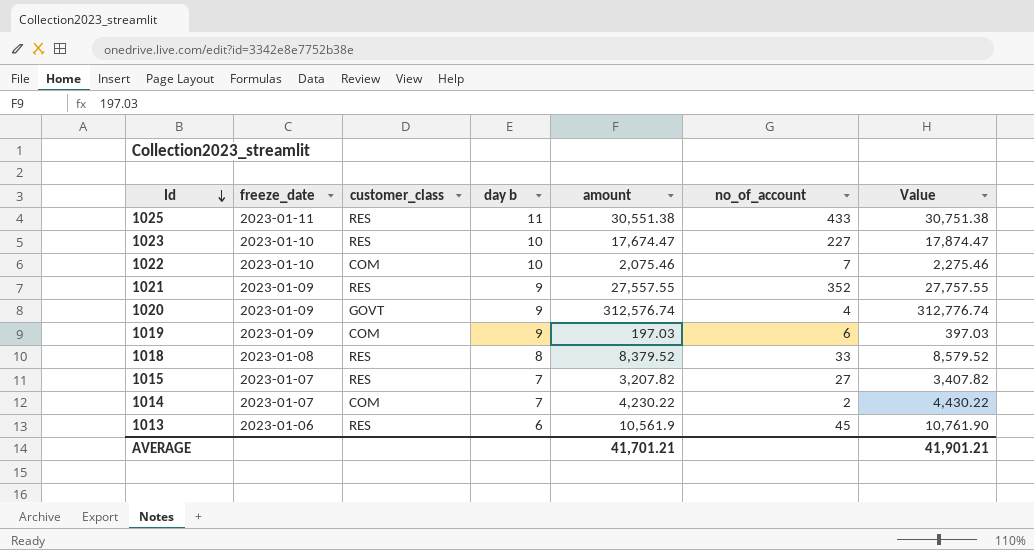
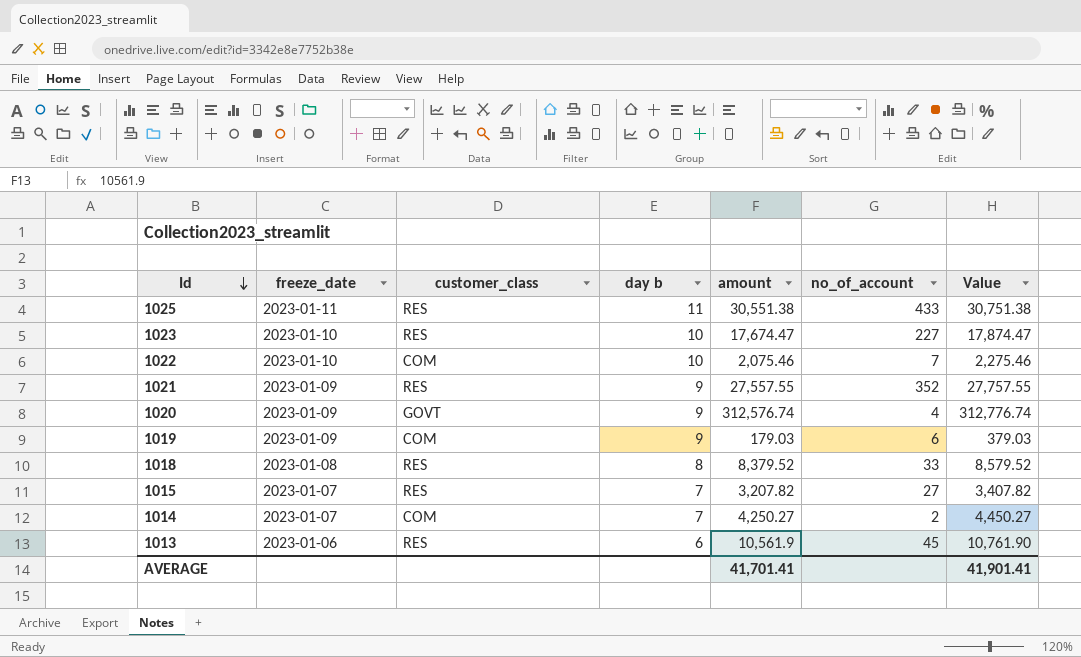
1019 | amount: 197.03 -> 179.03
1019 | Value: 397.03 -> 379.03
1014 | amount: 4,230.22 -> 4,250.27
1014 | Value: 4,430.22 -> 4,450.27
AVERAGE | amount: 41,701.21 -> 41,701.41
AVERAGE | Value: 41,901.21 -> 41,901.41

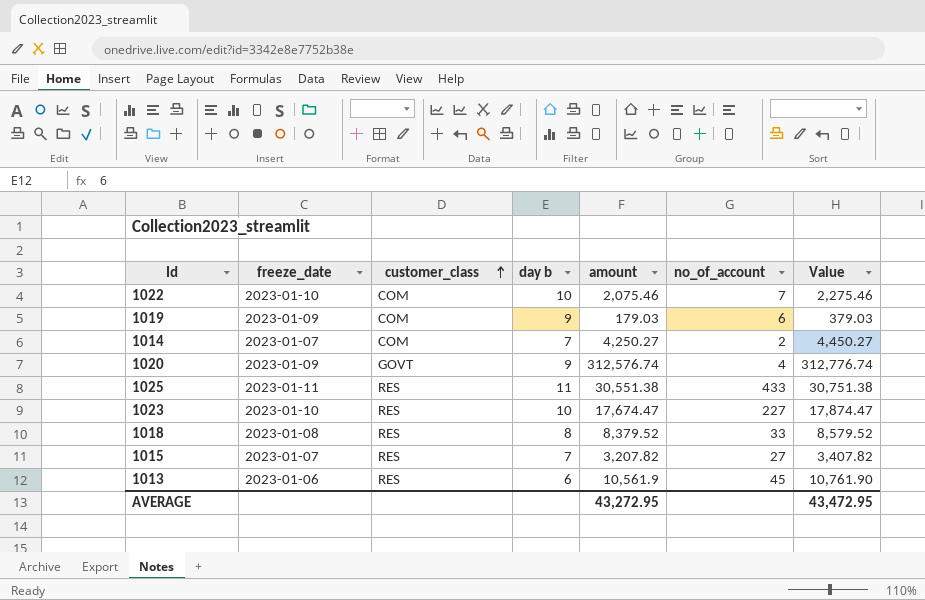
row order: Id descending -> customer_class ascending
row 1021: 2023-01-09 | RES | 9 | 27,557.55 | 352 | 27,757.55 -> none
AVERAGE | amount: 41,701.41 -> 43,272.95
AVERAGE | Value: 41,901.41 -> 43,472.95

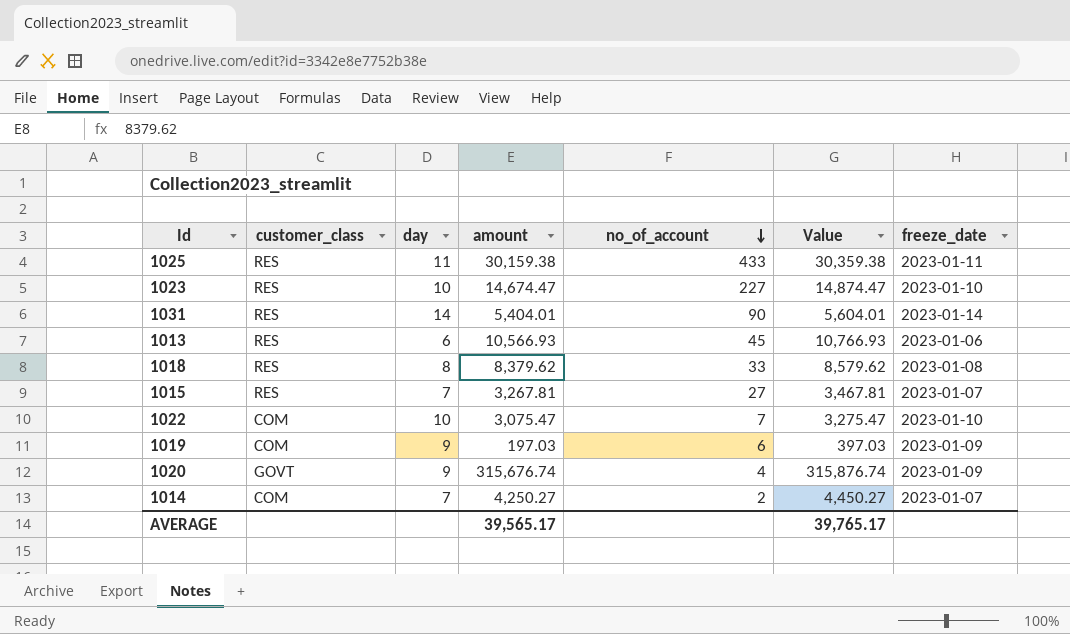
row order: customer_class ascending -> no_of_account descending
column name: day b -> day
column freeze_date | position: 2 -> 7
1025 | amount: 30,551.38 -> 30,159.38
1025 | Value: 30,751.38 -> 30,359.38
1023 | amount: 17,674.47 -> 14,674.47
1023 | Value: 17,874.47 -> 14,874.47
row 1031: none -> RES | 14 | 5,404.01 | 90 | 5,604.01 | 2023-01-14
1013 | amount: 10,561.9 -> 10,566.93
1013 | Value: 10,761.90 -> 10,766.93
1018 | amount: 8,379.52 -> 8,379.62
1018 | Value: 8,579.52 -> 8,579.62
1015 | amount: 3,207.82 -> 3,267.81
1015 | Value: 3,407.82 -> 3,467.81
1022 | amount: 2,075.46 -> 3,075.47
1022 | Value: 2,275.46 -> 3,275.47
1019 | amount: 179.03 -> 197.03
1019 | Value: 379.03 -> 397.03
1020 | amount: 312,576.74 -> 315,676.74
1020 | Value: 312,776.74 -> 315,876.74
AVERAGE | amount: 43,272.95 -> 39,565.17
AVERAGE | Value: 43,472.95 -> 39,765.17

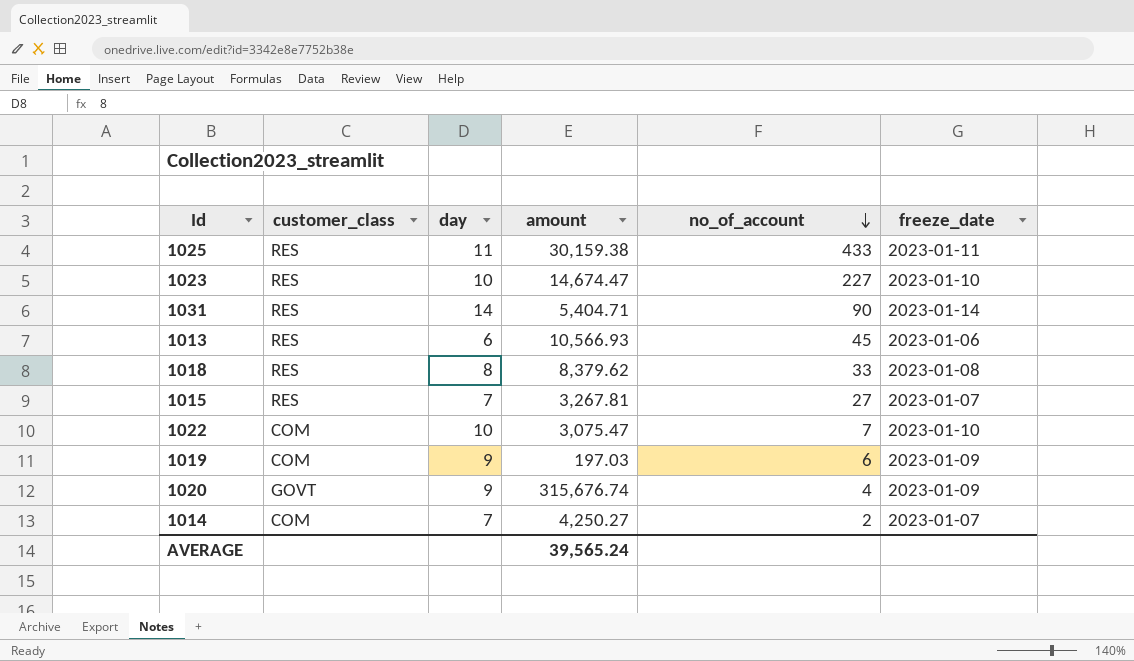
column Value | formula: [amount] + 200 -> none
1031 | amount: 5,404.01 -> 5,404.71
AVERAGE | amount: 39,565.17 -> 39,565.24

